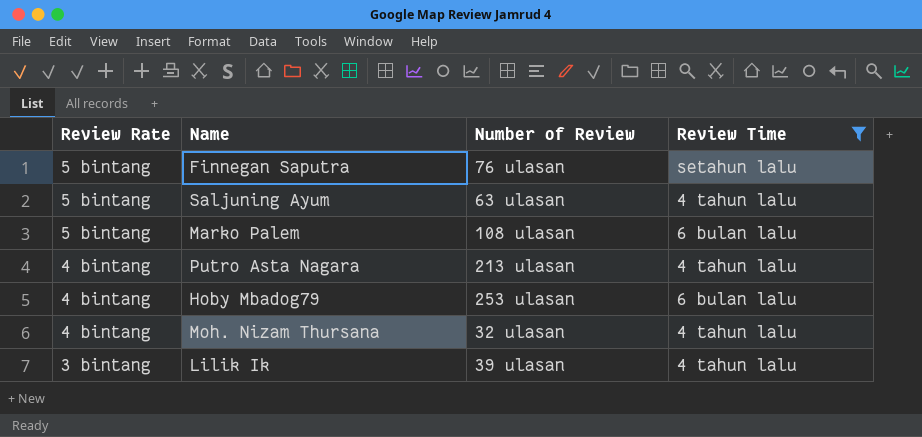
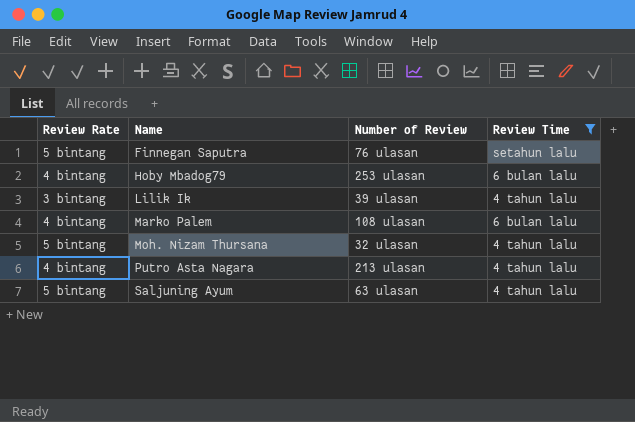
row order: Review Rate descending -> Name ascending
Marko Palem | Review Rate: 5 bintang -> 4 bintang
Moh. Nizam Thursana | Review Rate: 4 bintang -> 5 bintang

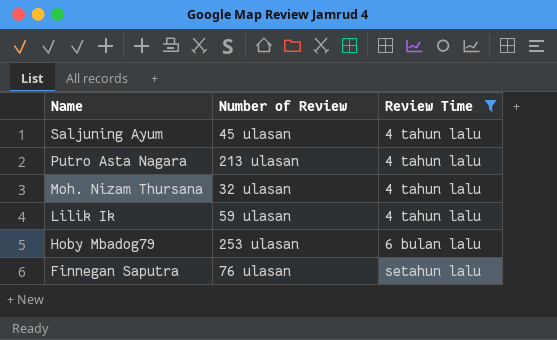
row order: Name ascending -> Name descending
column Review Rate | position: 1 -> none
row Marko Palem: 4 bintang | 108 ulasan | 6 bulan lalu -> none
Saljuning Ayum | Number of Review: 63 ulasan -> 45 ulasan
Lilik Ik | Number of Review: 39 ulasan -> 59 ulasan

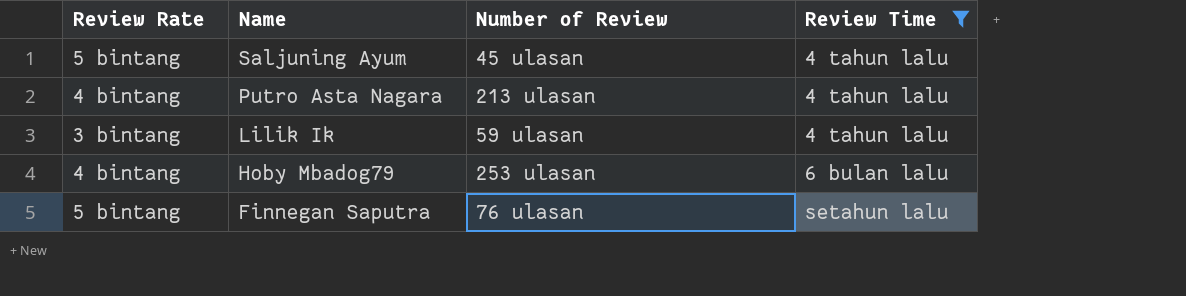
column Review Rate | position: none -> 1
row Moh. Nizam Thursana: 32 ulasan | 4 tahun lalu -> none

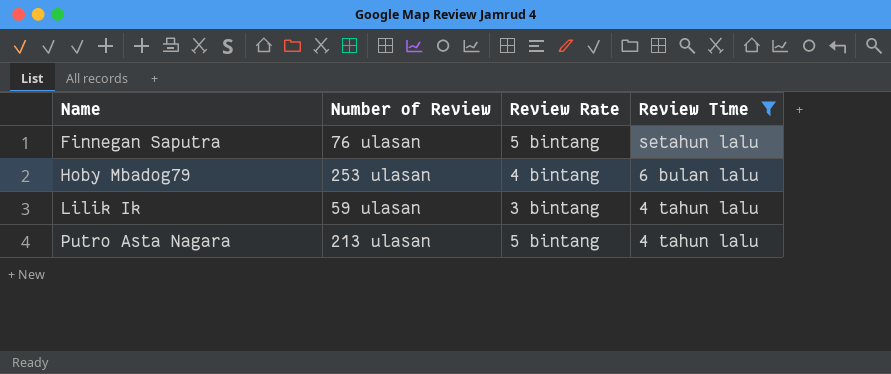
row order: Name descending -> Name ascending
column Review Rate | position: 1 -> 3
row Saljuning Ayum: 5 bintang | 45 ulasan | 4 tahun lalu -> none
Putro Asta Nagara | Review Rate: 4 bintang -> 5 bintang

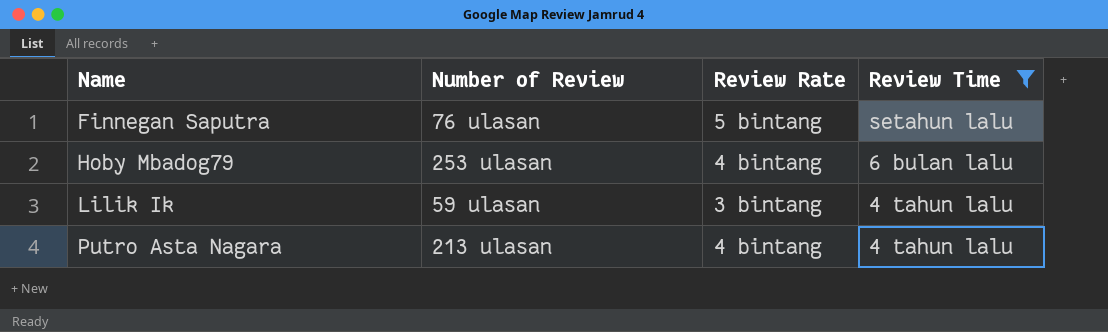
Putro Asta Nagara | Review Rate: 5 bintang -> 4 bintang

